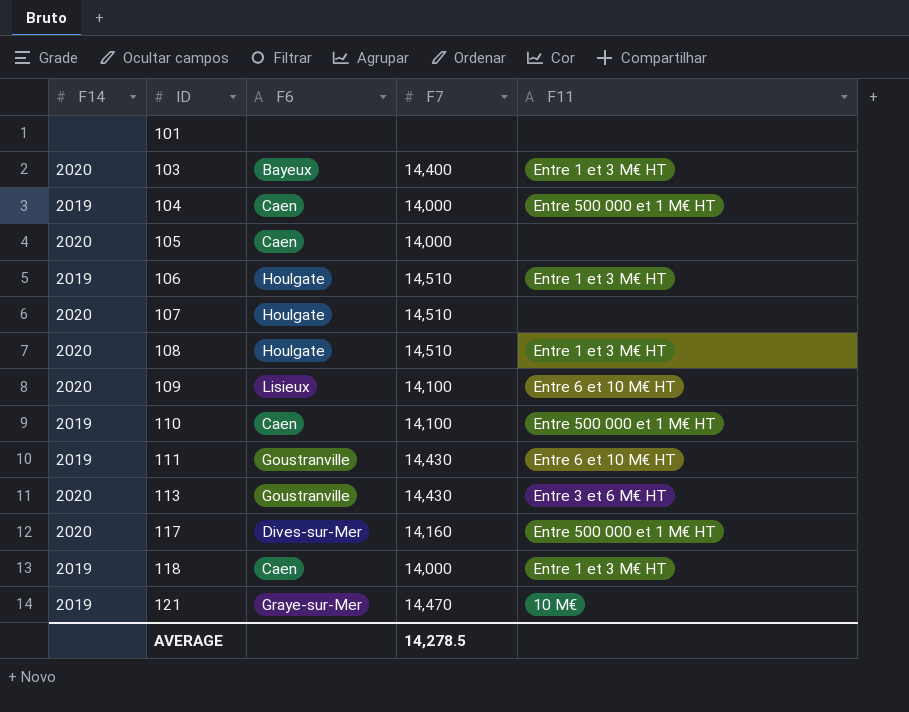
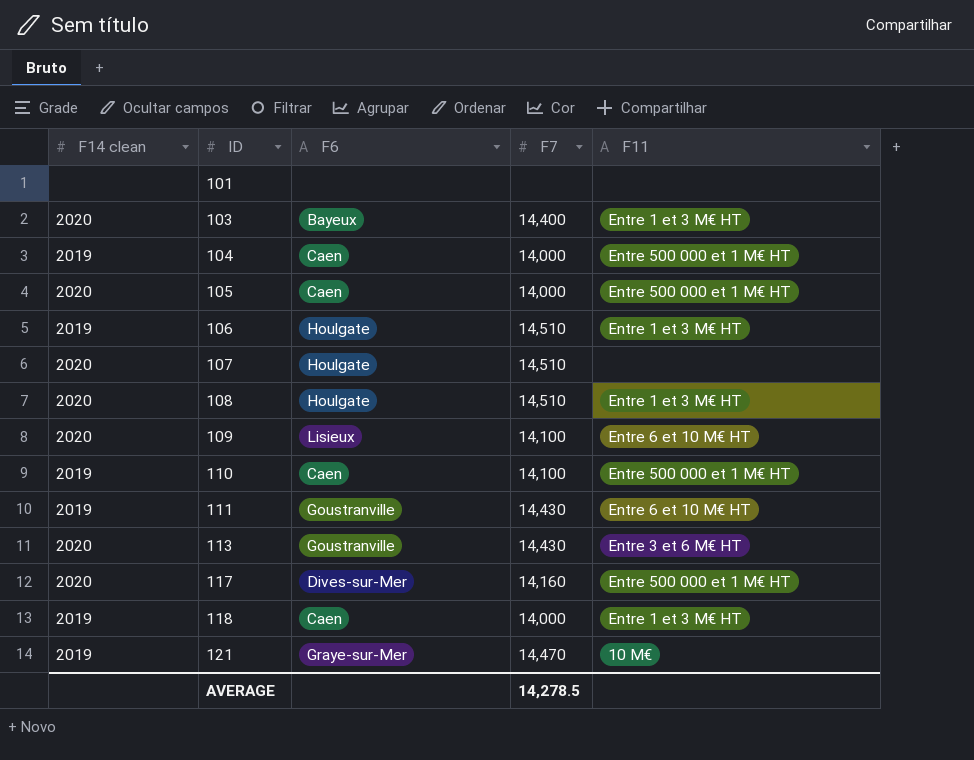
column name: F14 -> F14 clean
105 | F11: none -> Entre 500 000 et 1 M€ HT

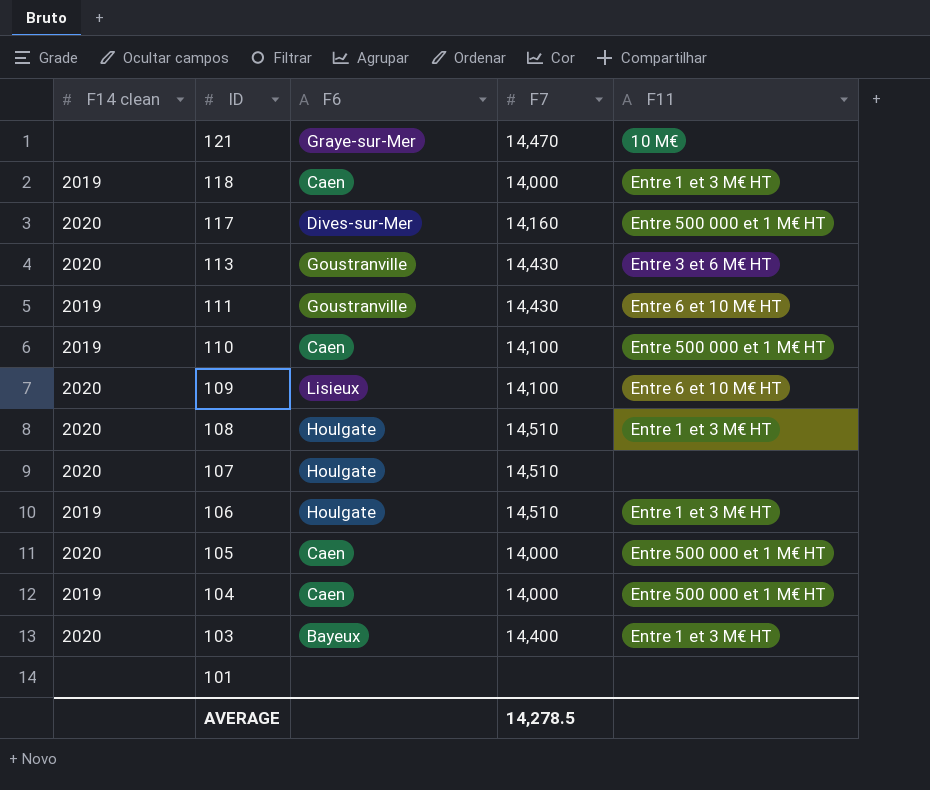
row order: ID ascending -> ID descending
121 | F14 clean: 2019 -> none

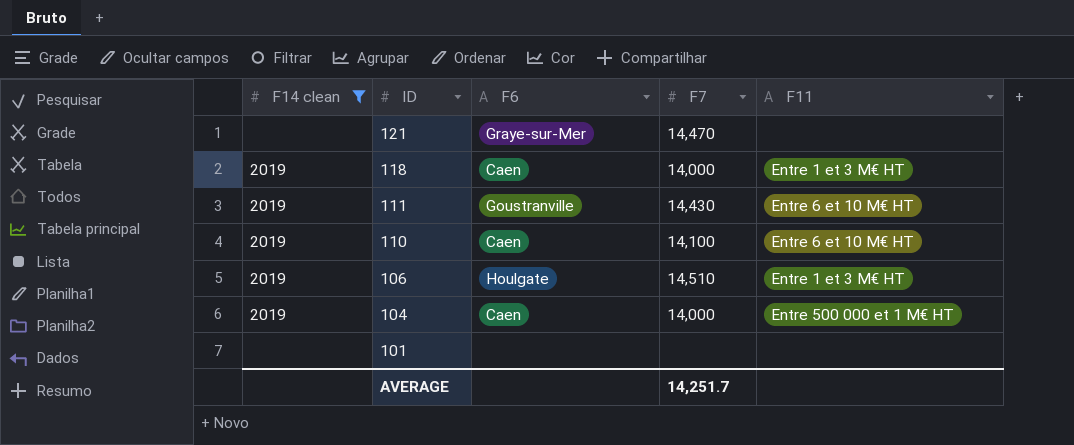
filter: none -> F14 clean != 2020
121 | F11: 10 M€ -> none
110 | F11: Entre 500 000 et 1 M€ HT -> Entre 6 et 10 M€ HT
AVERAGE | F7: 14,278.5 -> 14,251.7

